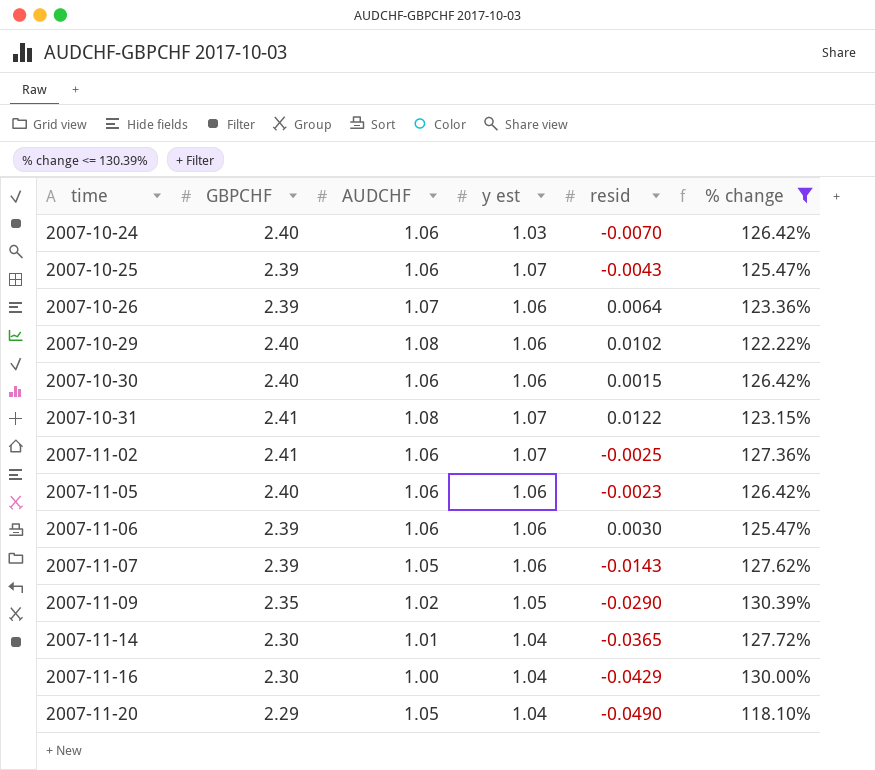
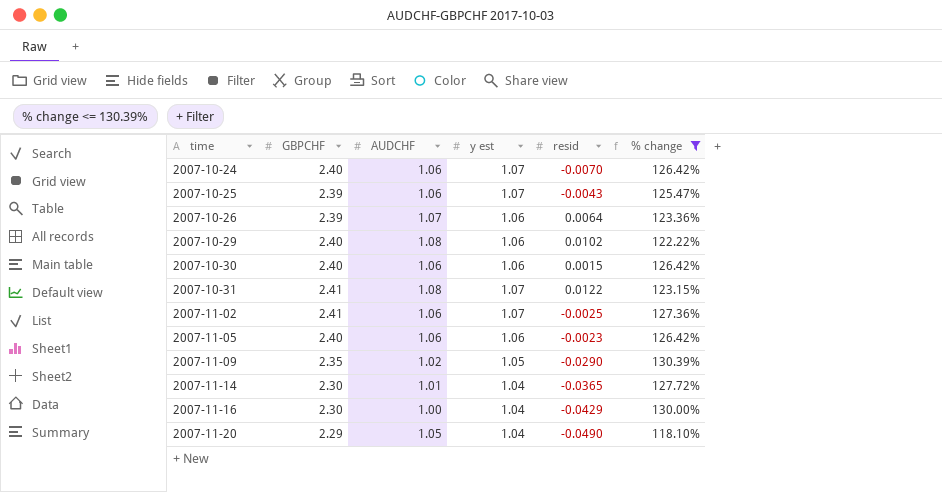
row 2007-11-06: 2.39 | 1.06 | 1.06 | 0.0030 | 125.47% -> none
row 2007-11-07: 2.39 | 1.05 | 1.06 | -0.0143 | 127.62% -> none
2007-10-24 | y est: 1.03 -> 1.07

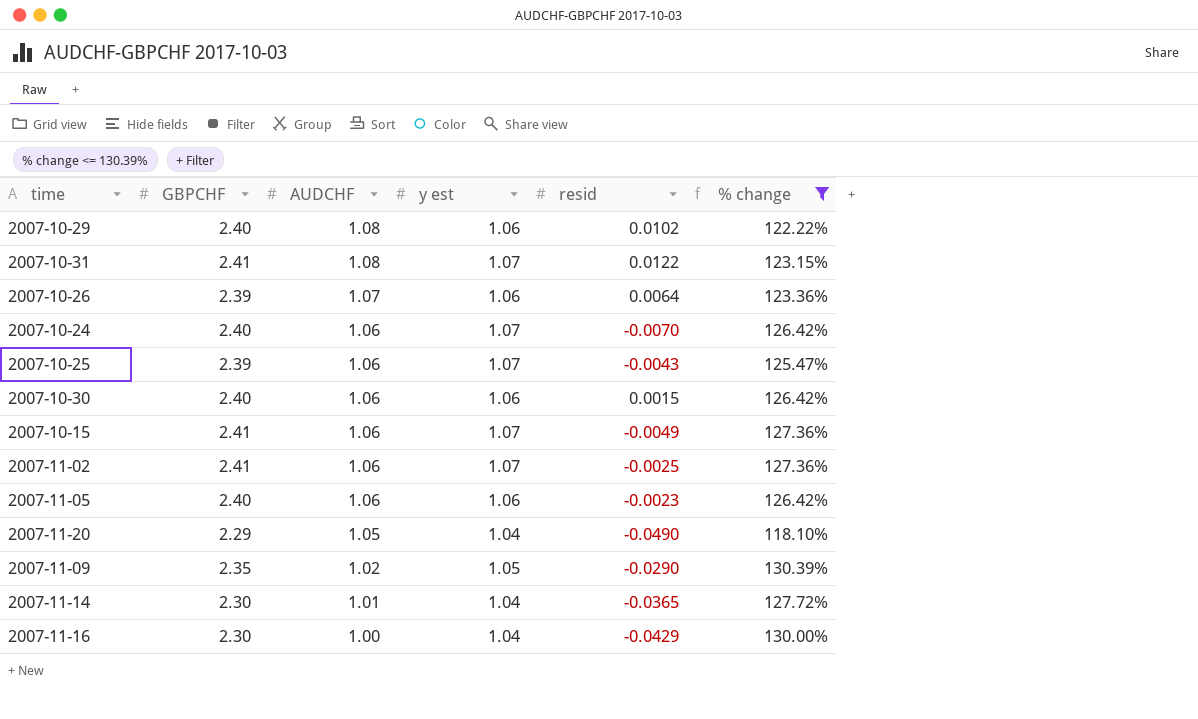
row order: time ascending -> AUDCHF descending
row 2007-10-15: none -> 2.41 | 1.06 | 1.07 | -0.0049 | 127.36%

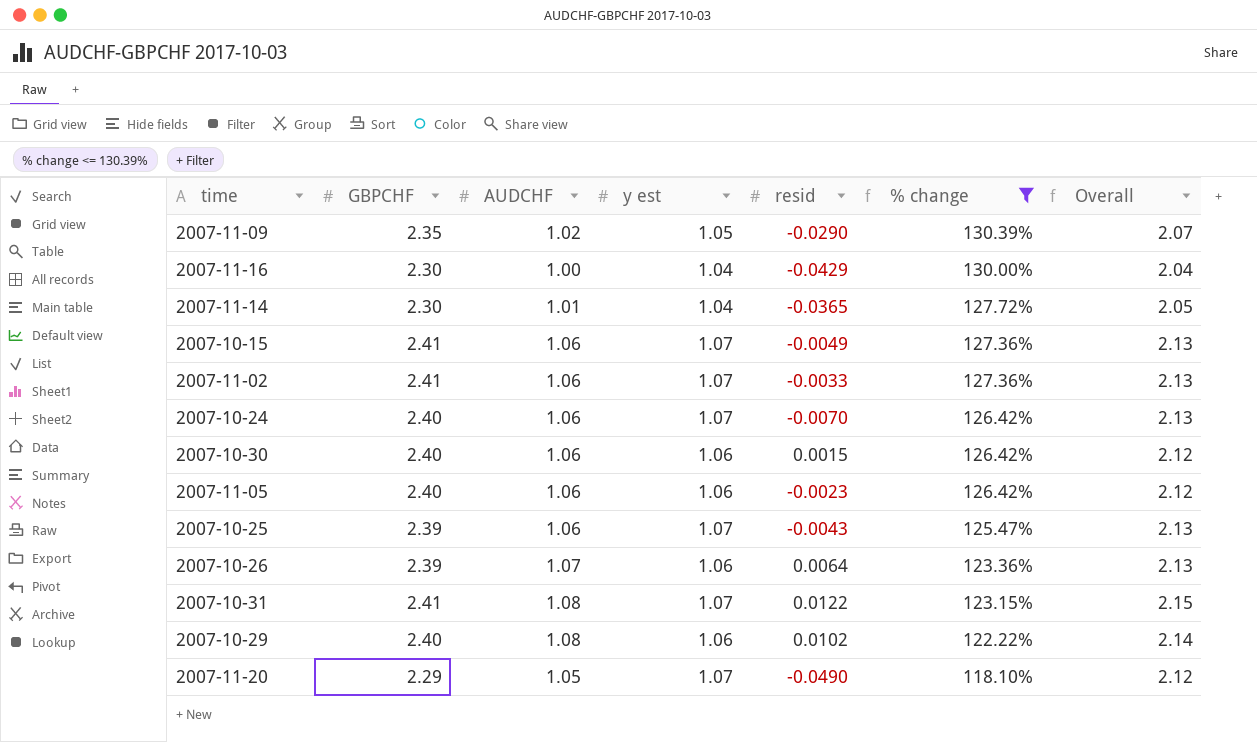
row order: AUDCHF descending -> % change descending
column Overall | formula: none -> [AUDCHF] + [y est]
2007-11-02 | resid: -0.0025 -> -0.0033
2007-11-20 | y est: 1.04 -> 1.07

